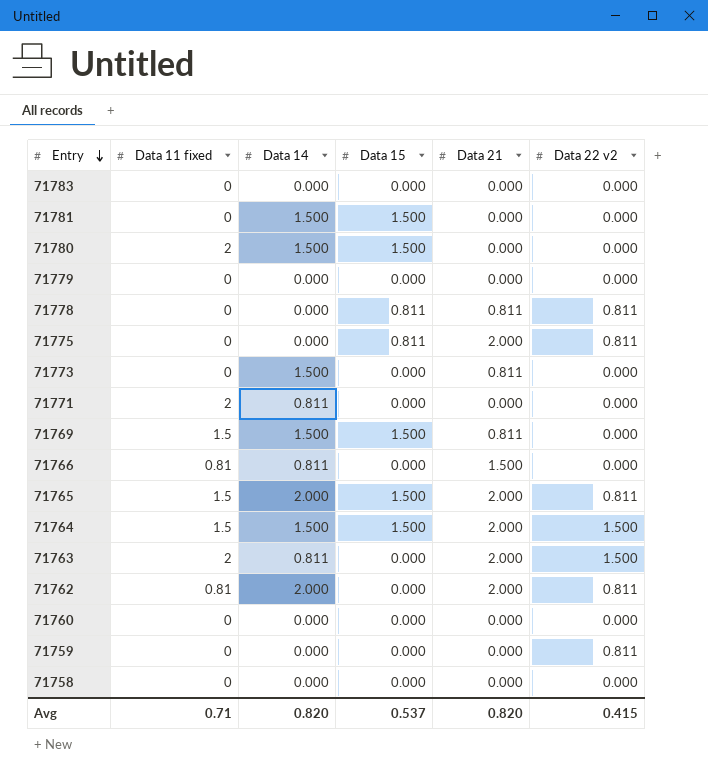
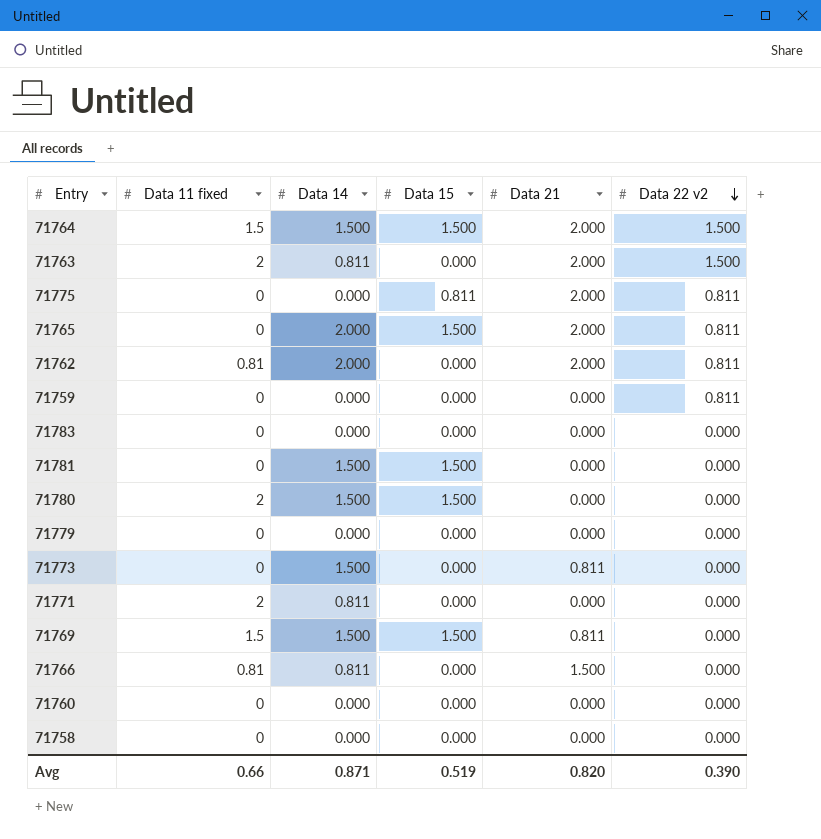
row order: Entry descending -> Data 22 v2 descending
row 71778: 0 | 0.000 | 0.811 | 0.811 | 0.811 -> none
71765 | Data 11 fixed: 1.5 -> 0
Avg | Data 11 fixed: 0.71 -> 0.66
Avg | Data 14: 0.820 -> 0.871
Avg | Data 15: 0.537 -> 0.519
Avg | Data 22 v2: 0.415 -> 0.390

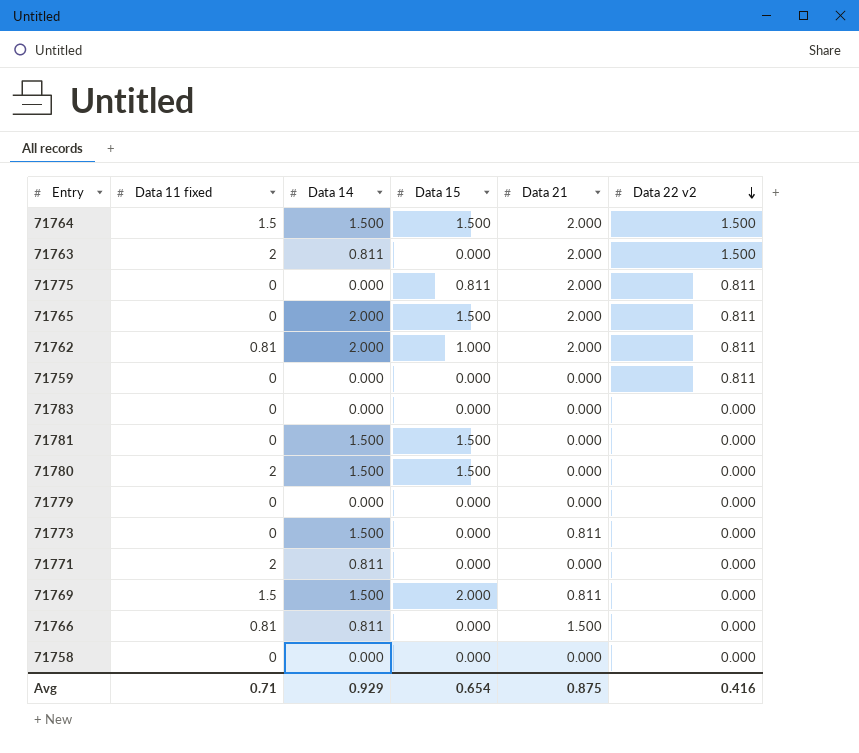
row 71760: 0 | 0.000 | 0.000 | 0.000 | 0.000 -> none
71762 | Data 15: 0.000 -> 1.000
71769 | Data 15: 1.500 -> 2.000
Avg | Data 11 fixed: 0.66 -> 0.71
Avg | Data 14: 0.871 -> 0.929
Avg | Data 15: 0.519 -> 0.654
Avg | Data 21: 0.820 -> 0.875
Avg | Data 22 v2: 0.390 -> 0.416

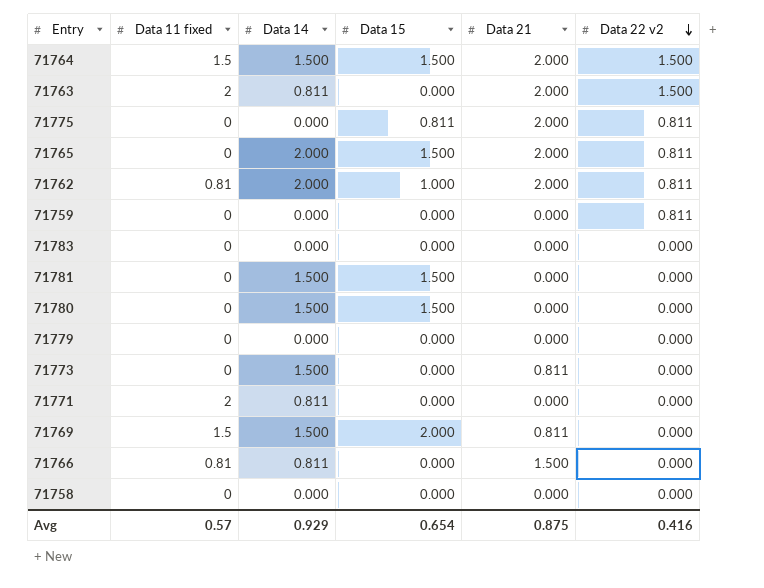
71780 | Data 11 fixed: 2 -> 0
Avg | Data 11 fixed: 0.71 -> 0.57

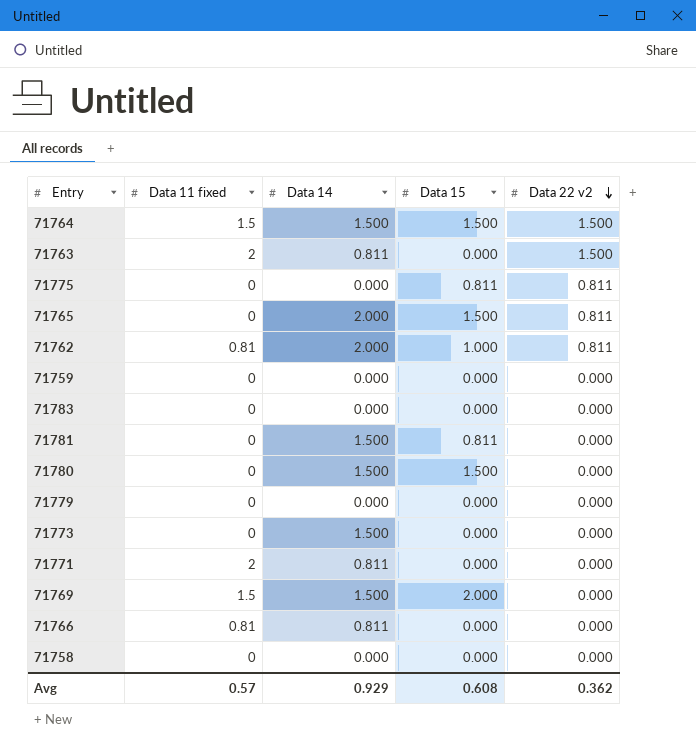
column Data 21 | position: 5 -> none
71759 | Data 22 v2: 0.811 -> 0.000
71781 | Data 15: 1.500 -> 0.811
Avg | Data 15: 0.654 -> 0.608
Avg | Data 22 v2: 0.416 -> 0.362

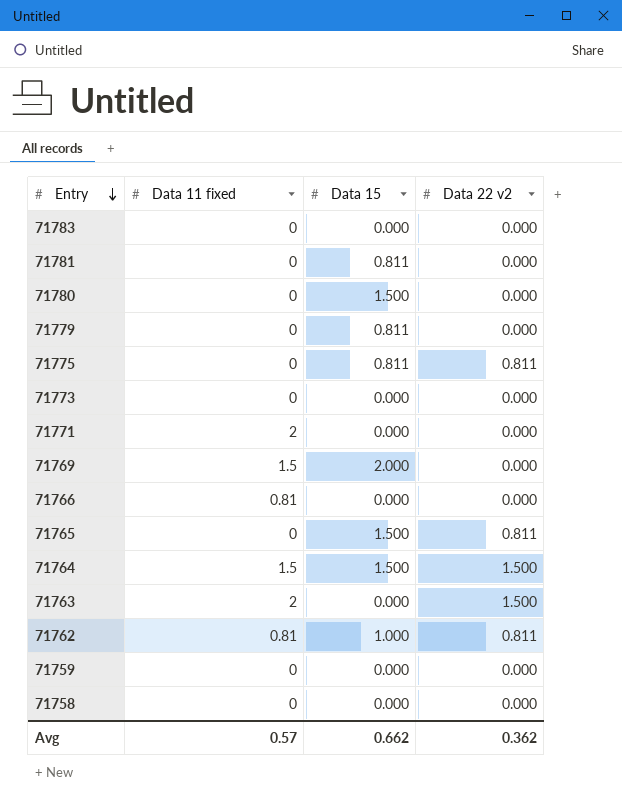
row order: Data 22 v2 descending -> Entry descending
column Data 14 | position: 3 -> none
71779 | Data 15: 0.000 -> 0.811
Avg | Data 15: 0.608 -> 0.662

